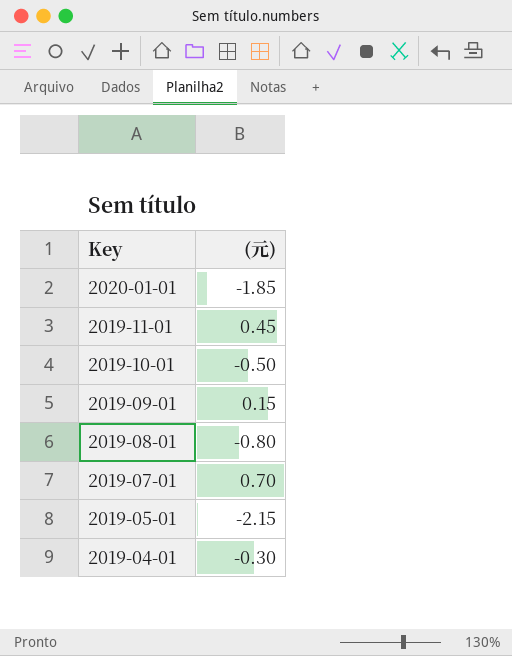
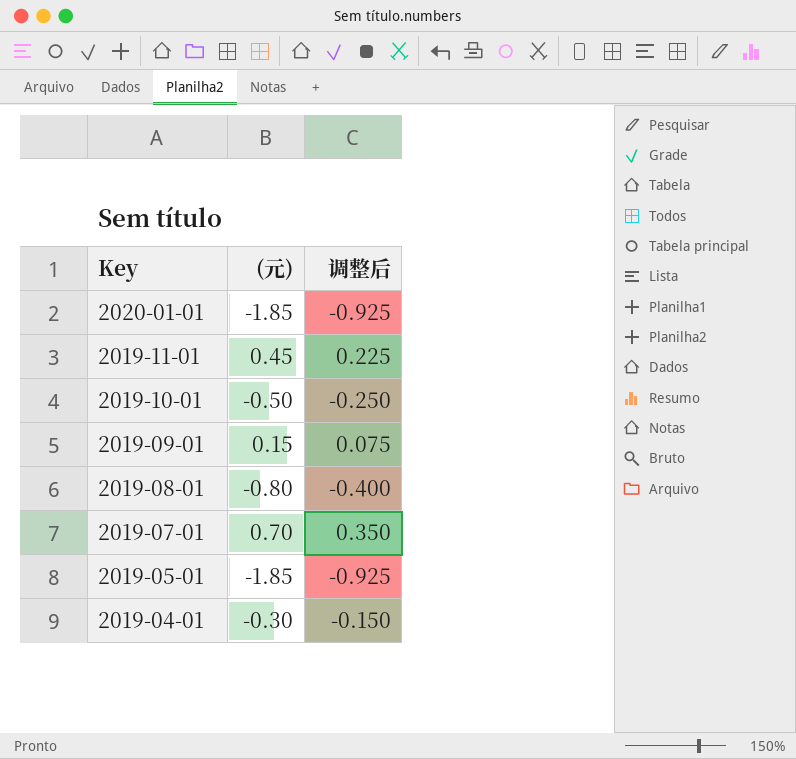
column 调整后 | formula: none -> [(元)] * 0.5
2019-05-01 | (元): -2.15 -> -1.85

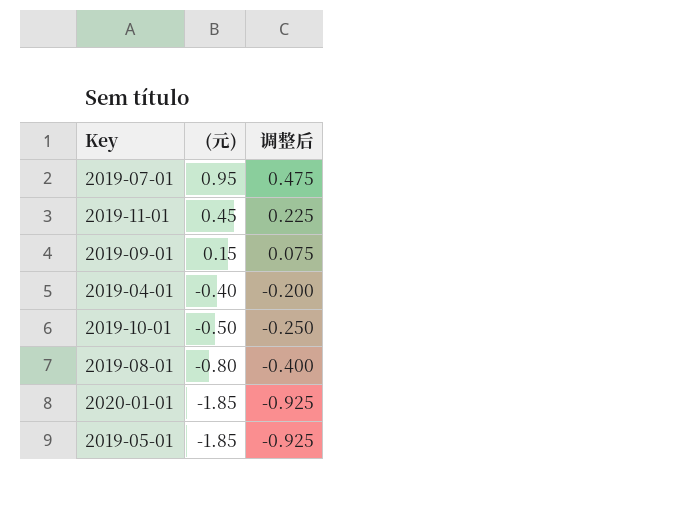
row order: Key descending -> (元) descending
2019-07-01 | (元): 0.70 -> 0.95
2019-07-01 | 调整后: 0.350 -> 0.475
2019-04-01 | (元): -0.30 -> -0.40
2019-04-01 | 调整后: -0.150 -> -0.200

